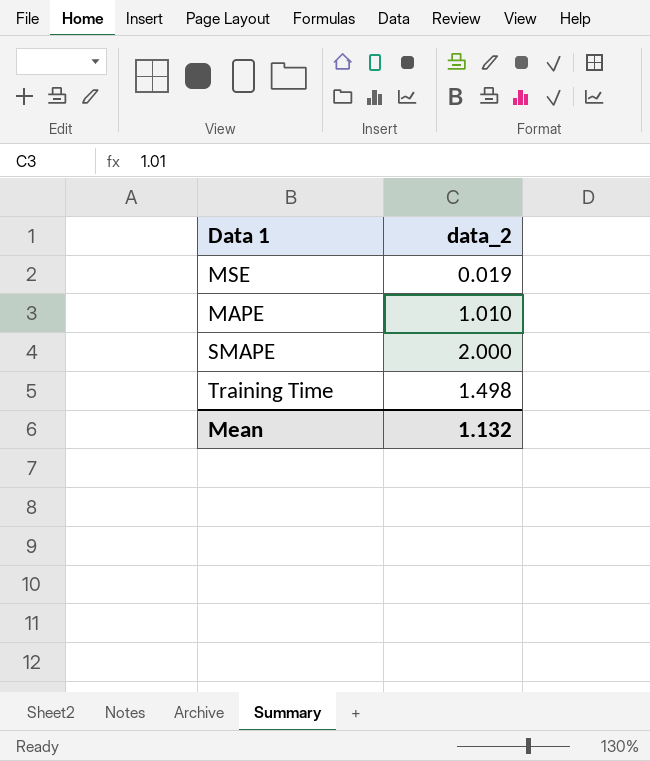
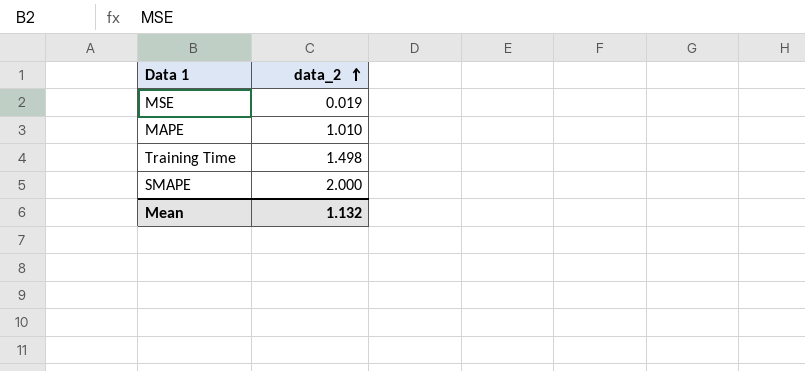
row order: none -> data_2 ascending

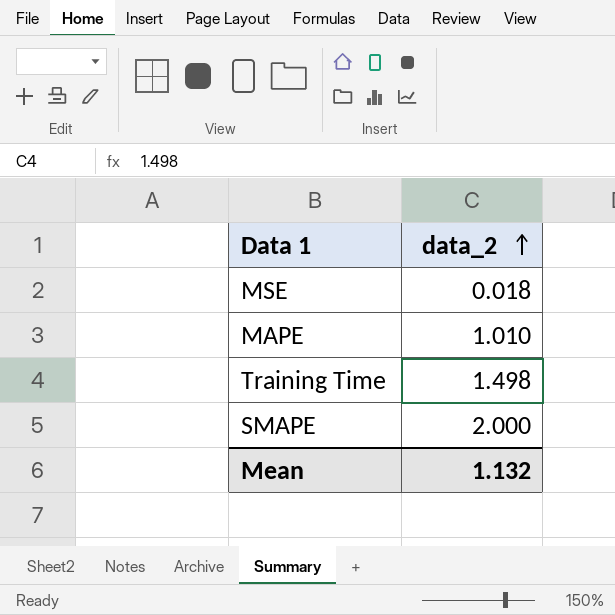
MSE | data_2: 0.019 -> 0.018

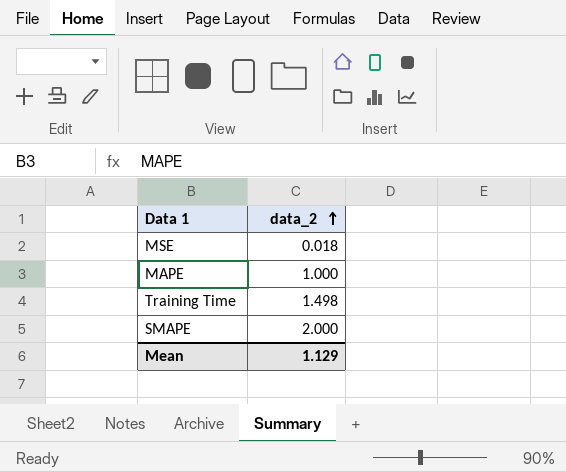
MAPE | data_2: 1.010 -> 1.000
Mean | data_2: 1.132 -> 1.129

